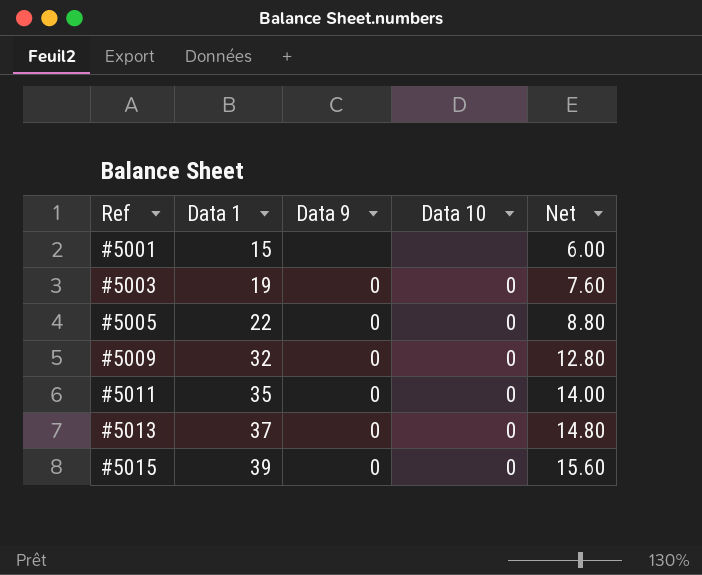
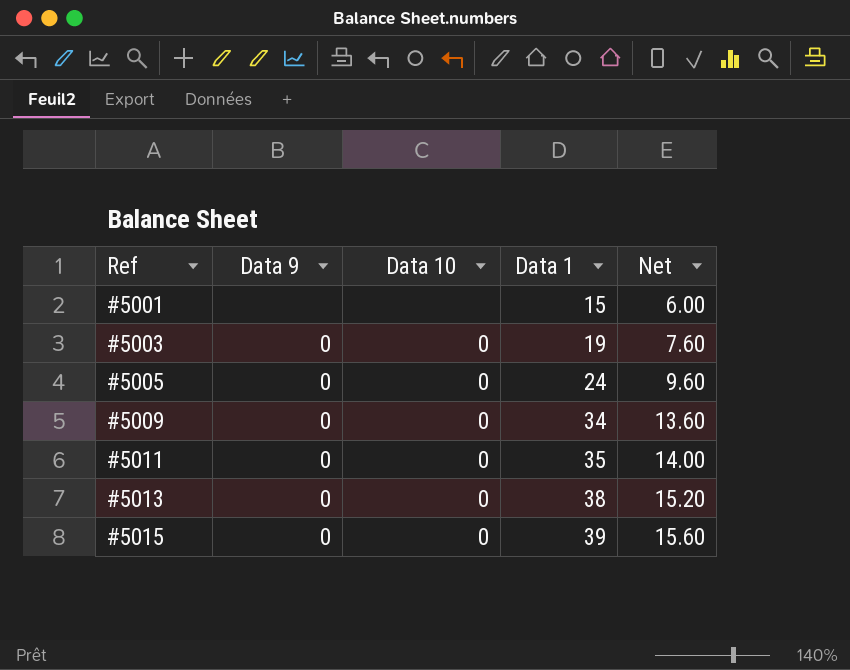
column Data 1 | position: 2 -> 4
#5005 | Data 1: 22 -> 24
#5005 | Net: 8.80 -> 9.60
#5009 | Data 1: 32 -> 34
#5009 | Net: 12.80 -> 13.60
#5013 | Data 1: 37 -> 38
#5013 | Net: 14.80 -> 15.20

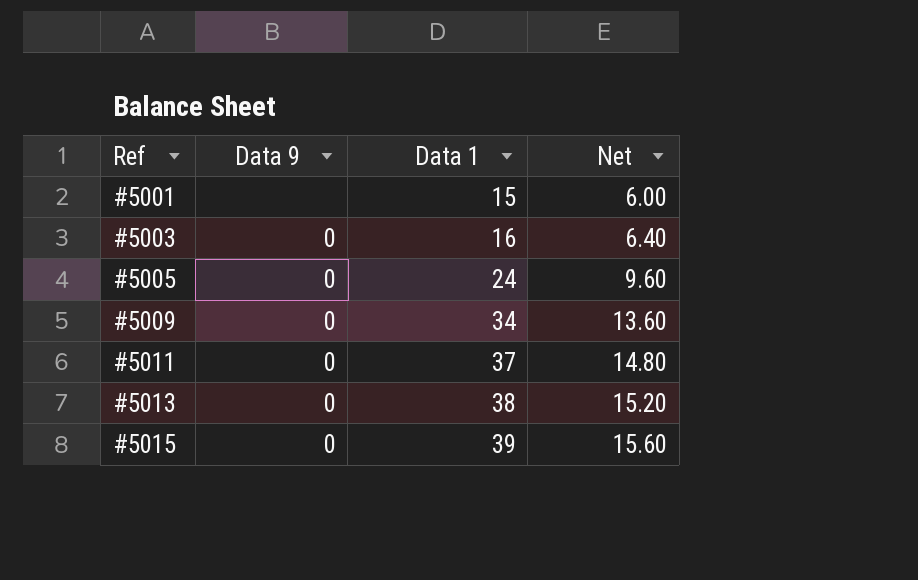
column Data 10 | position: 3 -> none
#5003 | Data 1: 19 -> 16
#5003 | Net: 7.60 -> 6.40
#5011 | Data 1: 35 -> 37
#5011 | Net: 14.00 -> 14.80

